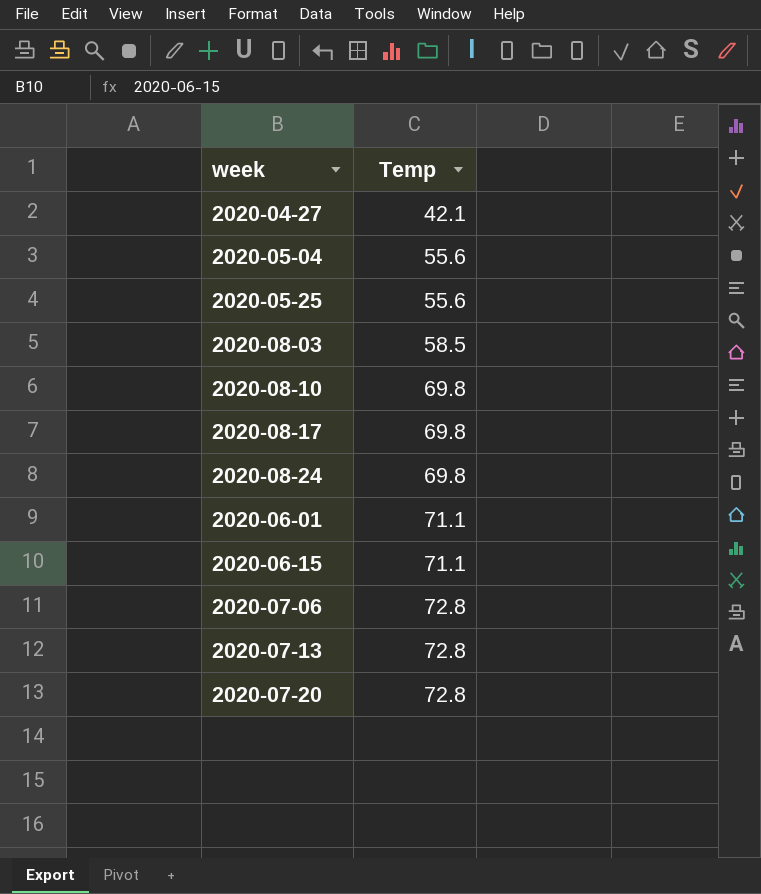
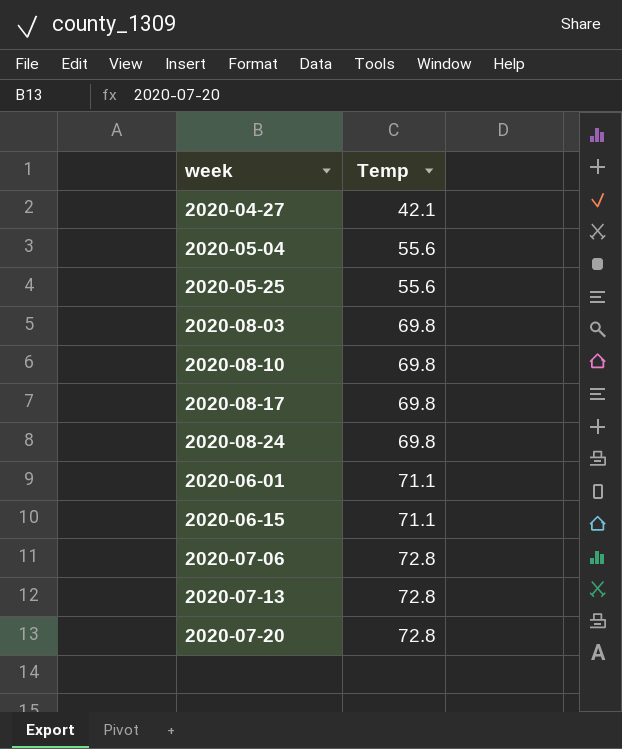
2020-08-03 | Temp: 58.5 -> 69.8

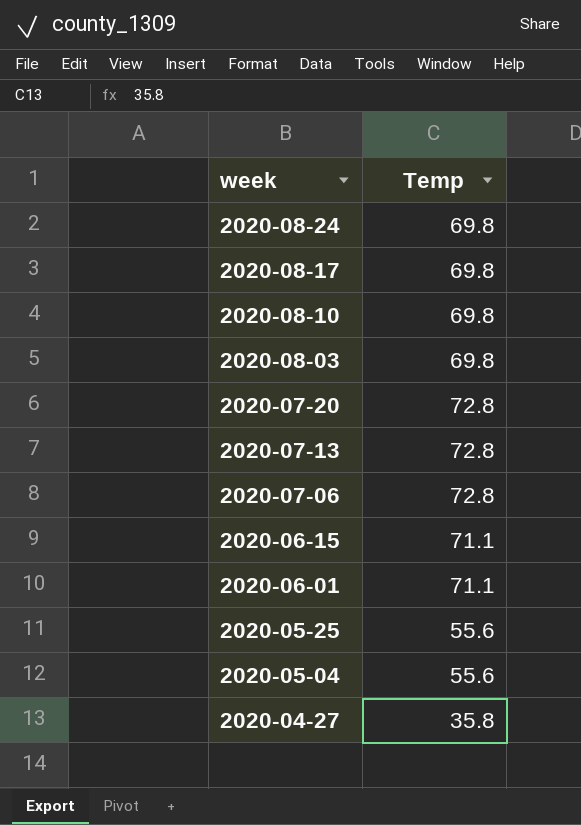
row order: Temp ascending -> week descending
2020-04-27 | Temp: 42.1 -> 35.8

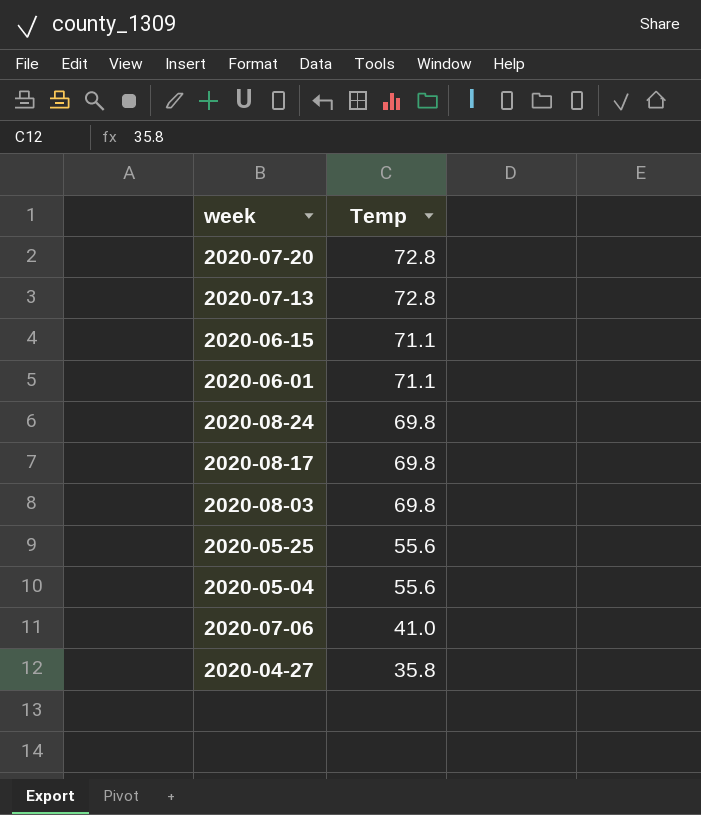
row order: week descending -> Temp descending
row 2020-08-10: 69.8 -> none
2020-07-06 | Temp: 72.8 -> 41.0

